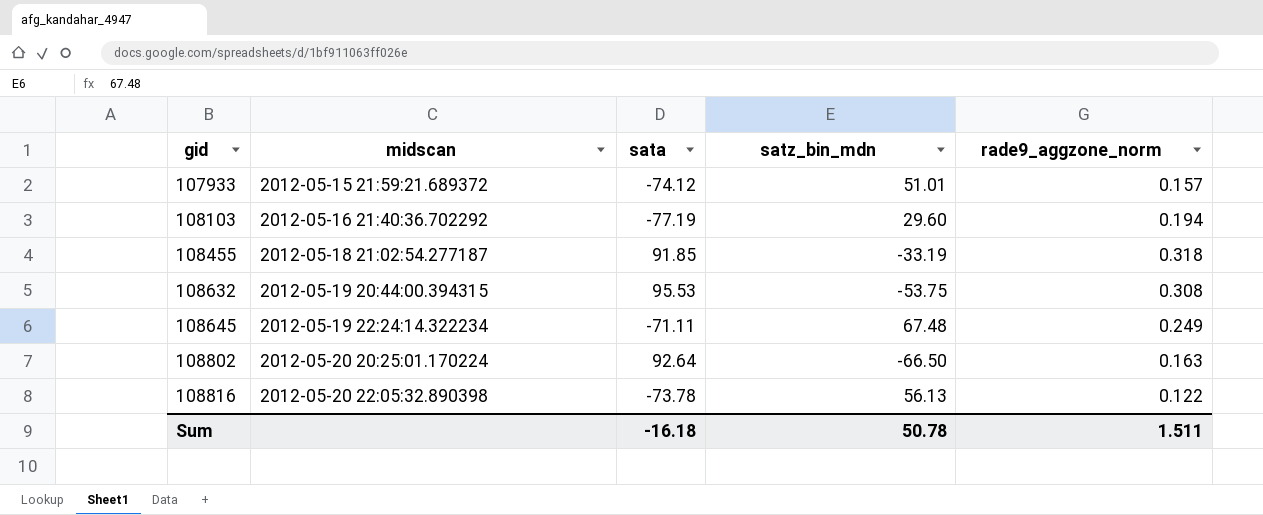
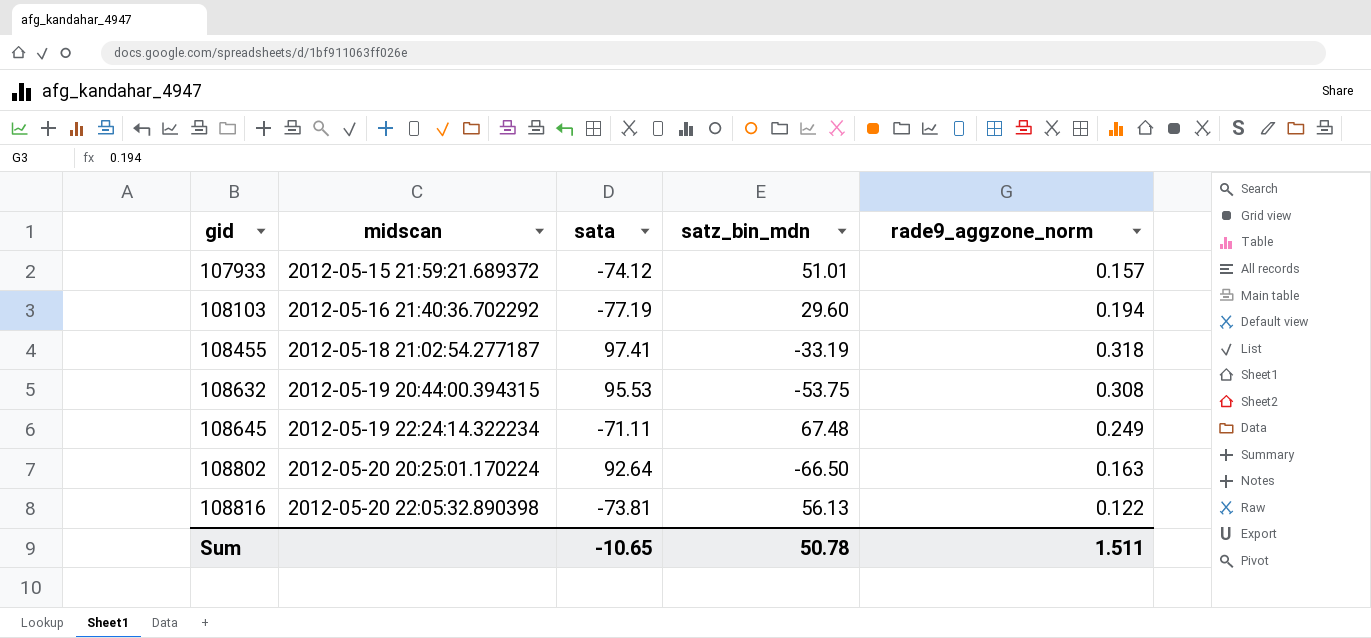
108455 | sata: 91.85 -> 97.41
108816 | sata: -73.78 -> -73.81
Sum | sata: -16.18 -> -10.65

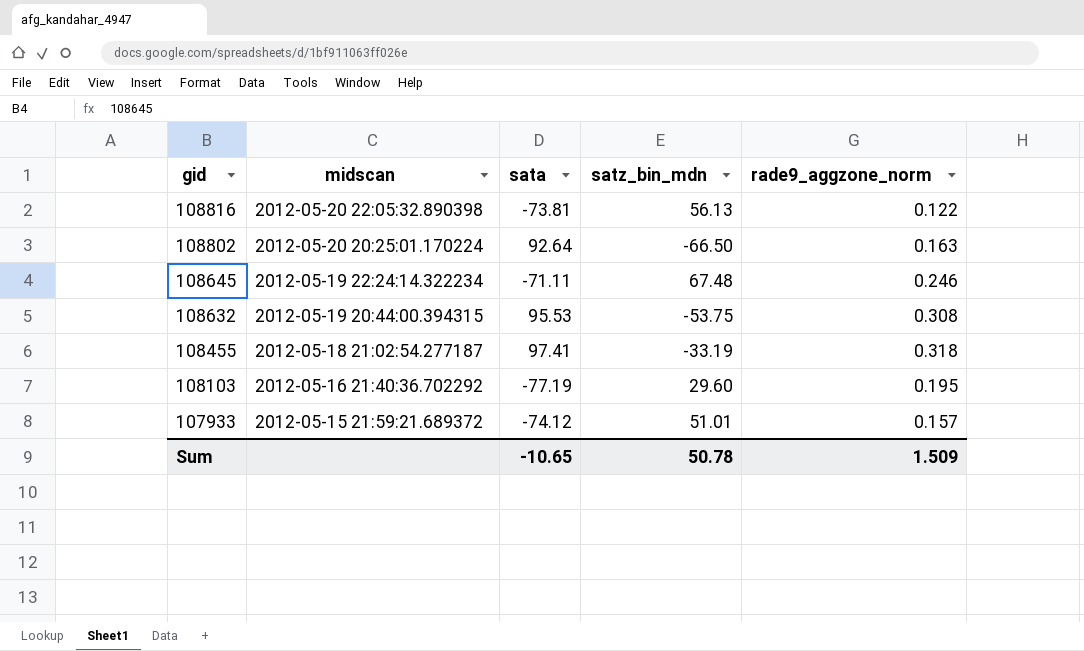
row order: gid ascending -> gid descending
108645 | rade9_aggzone_norm: 0.249 -> 0.246
108103 | rade9_aggzone_norm: 0.194 -> 0.195
Sum | rade9_aggzone_norm: 1.511 -> 1.509

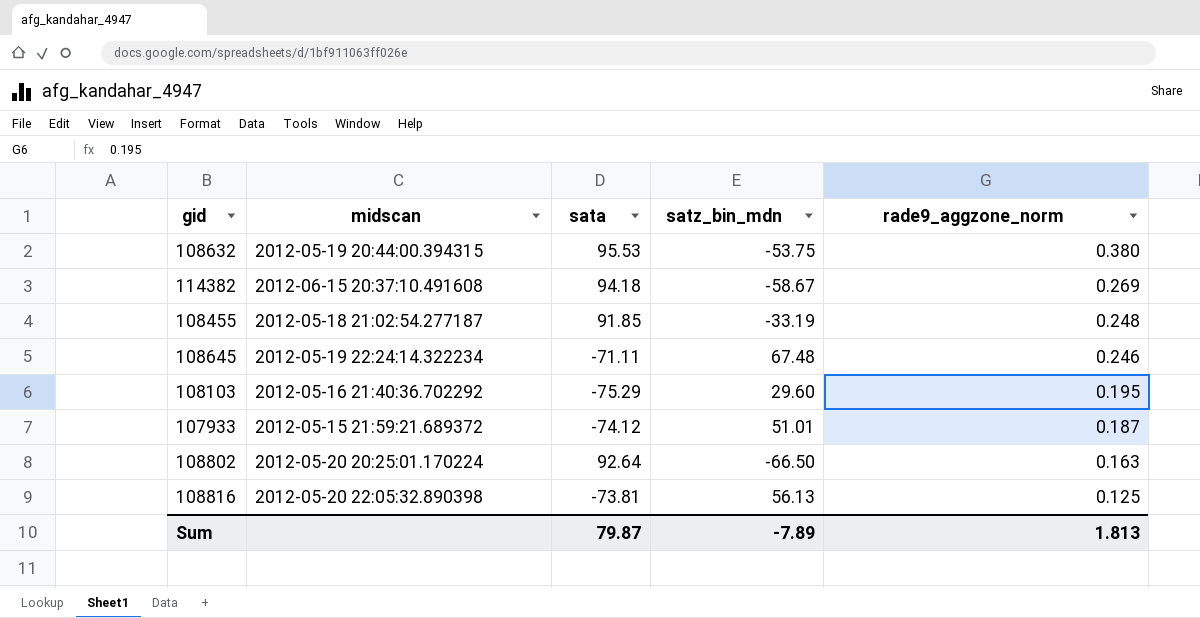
row order: gid descending -> rade9_aggzone_norm descending
108632 | rade9_aggzone_norm: 0.308 -> 0.380
row 114382: none -> 2012-06-15 20:37:10.491608 | 94.18 | -58.67 | 0.269
108455 | sata: 97.41 -> 91.85
108455 | rade9_aggzone_norm: 0.318 -> 0.248
108103 | sata: -77.19 -> -75.29
107933 | rade9_aggzone_norm: 0.157 -> 0.187
108816 | rade9_aggzone_norm: 0.122 -> 0.125
Sum | sata: -10.65 -> 79.87
Sum | satz_bin_mdn: 50.78 -> -7.89
Sum | rade9_aggzone_norm: 1.509 -> 1.813

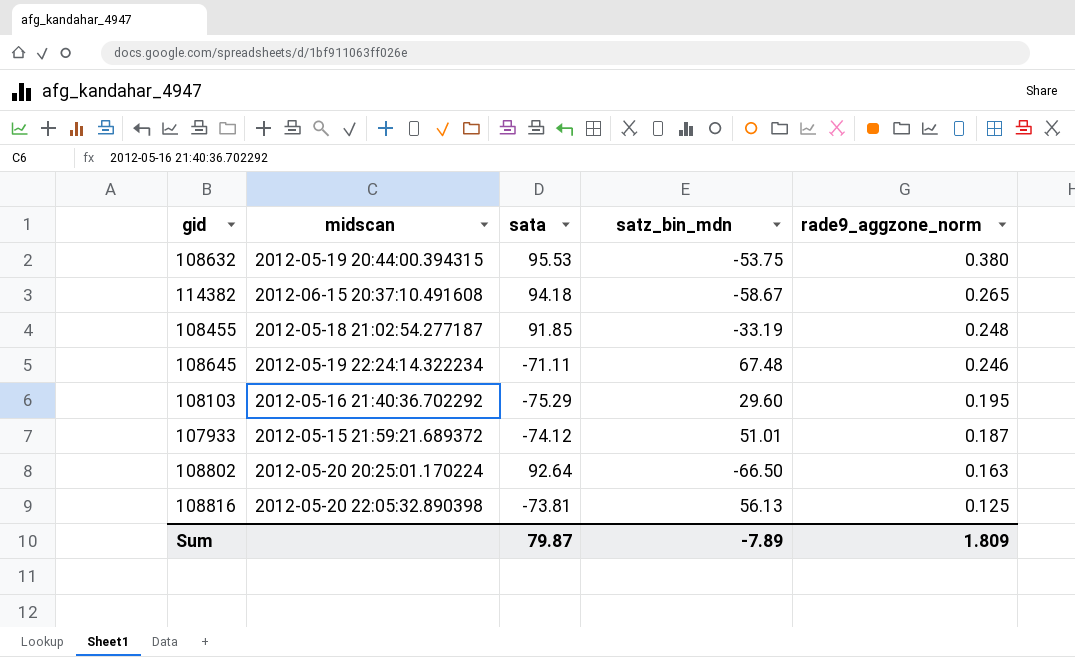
114382 | rade9_aggzone_norm: 0.269 -> 0.265
Sum | rade9_aggzone_norm: 1.813 -> 1.809

